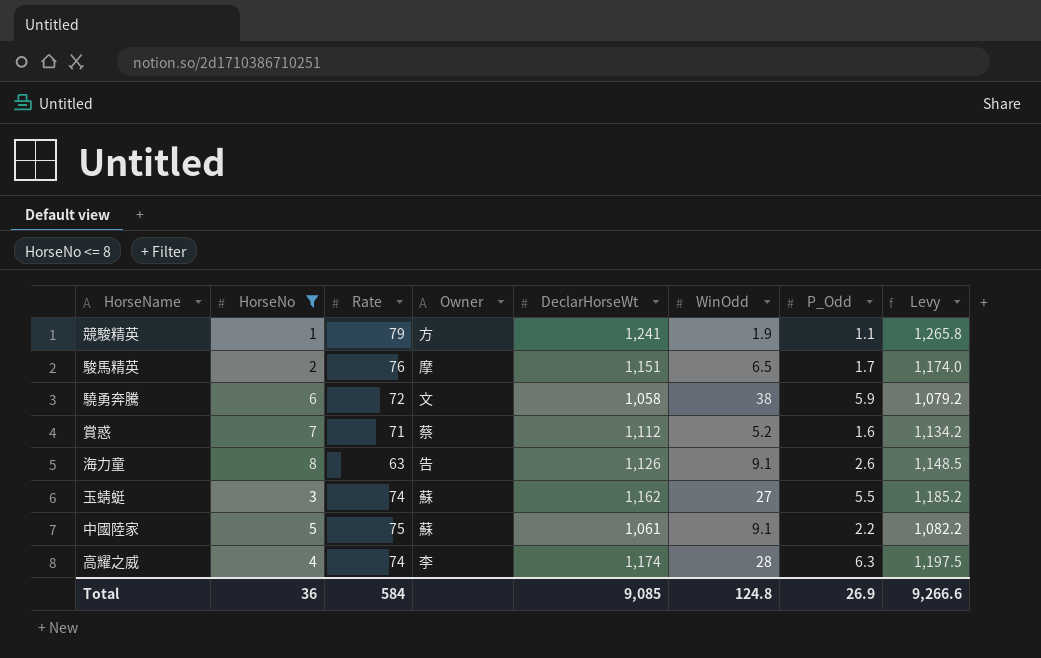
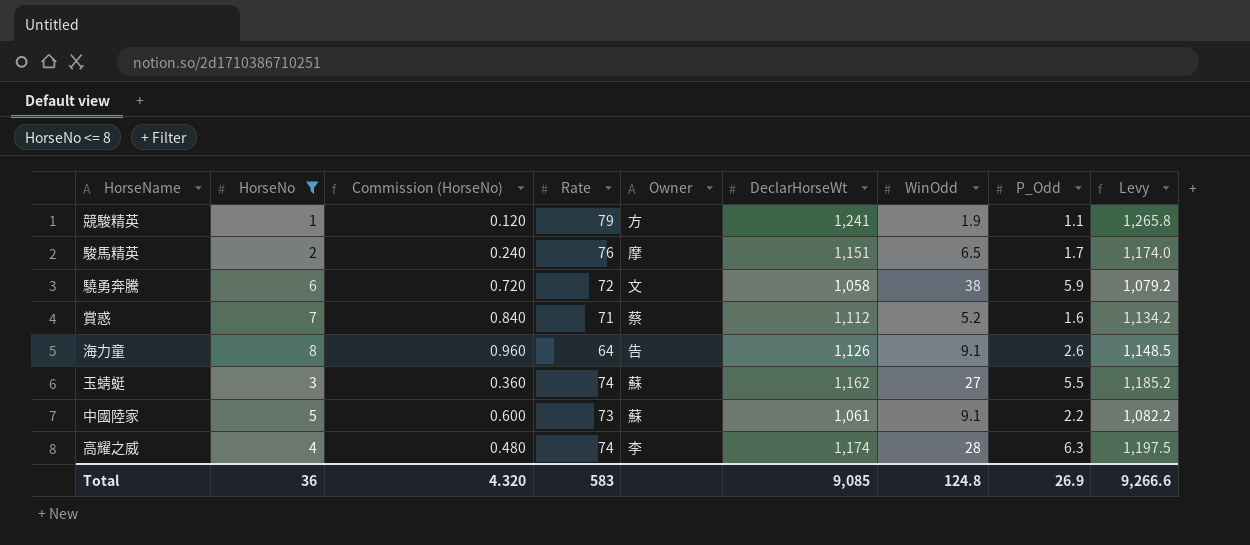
column Commission (HorseNo) | formula: none -> [HorseNo] * 0.12
海力童 | Rate: 63 -> 64
中國陸家 | Rate: 75 -> 73
Total | Rate: 584 -> 583

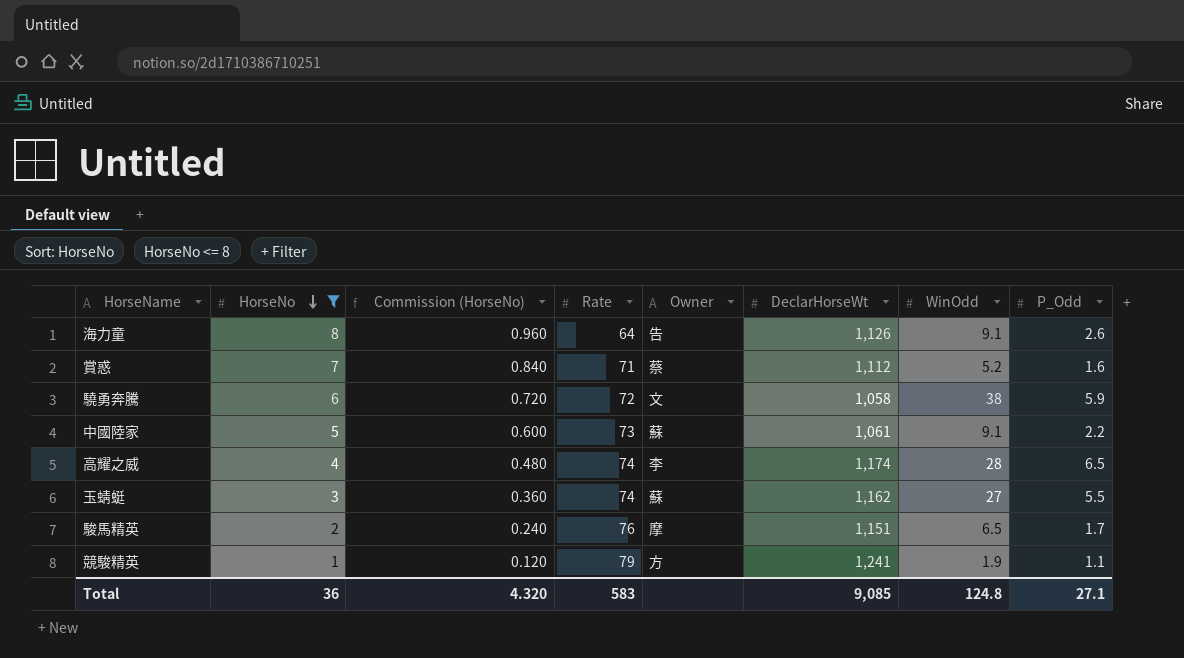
row order: none -> HorseNo descending
column Levy | formula: [DeclarHorseWt] * 1.02 -> none
高耀之威 | P_Odd: 6.3 -> 6.5
Total | P_Odd: 26.9 -> 27.1

